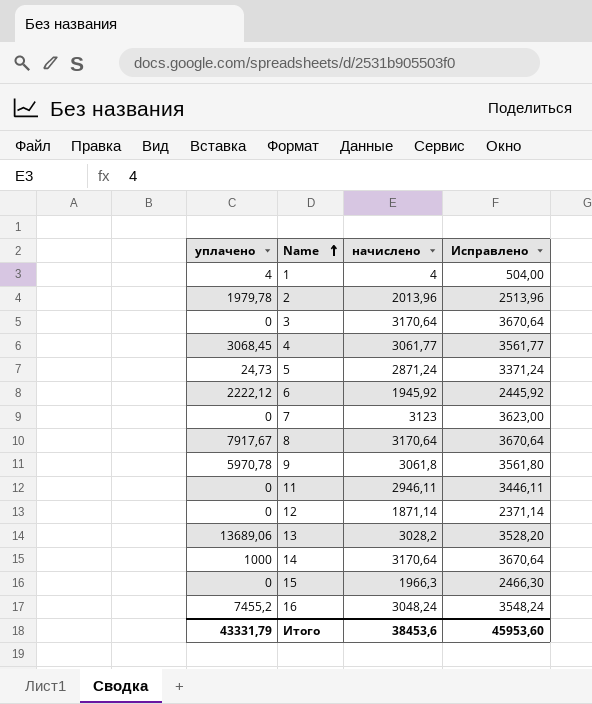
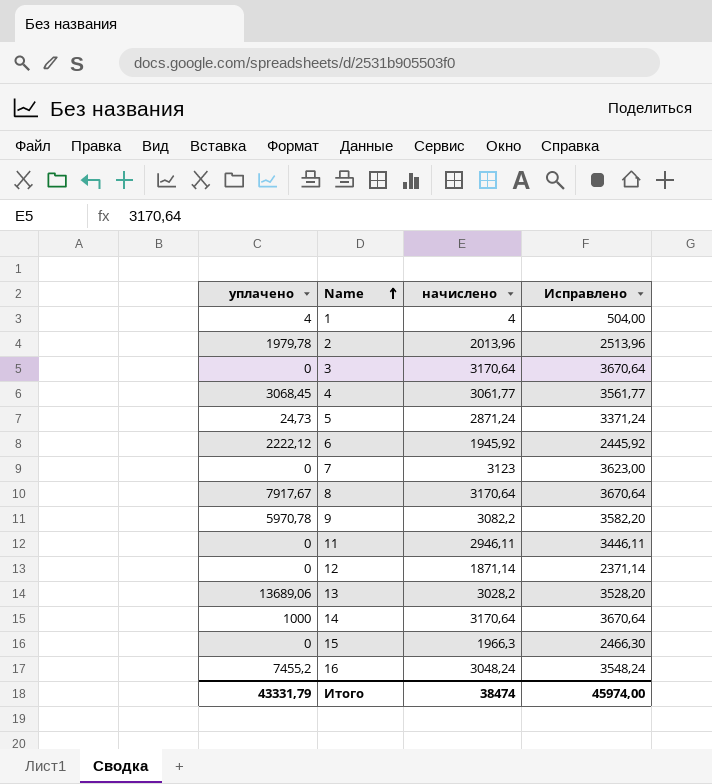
9 | начислено: 3061,8 -> 3082,2
9 | Исправлено: 3561,80 -> 3582,20
Итого | начислено: 38453,6 -> 38474
Итого | Исправлено: 45953,60 -> 45974,00

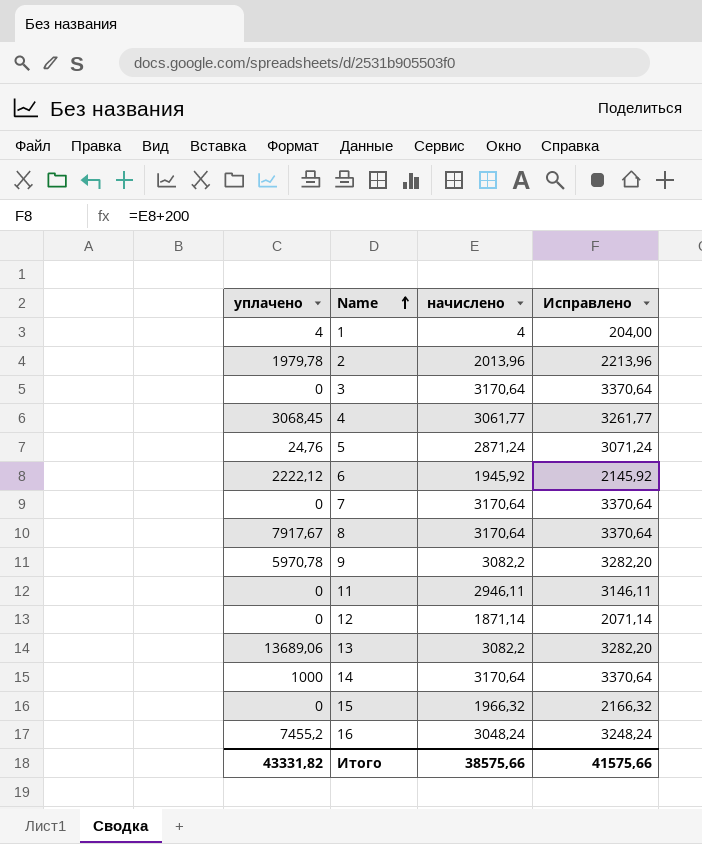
column Исправлено | formula: [начислено] + 500 -> [начислено] + 200
5 | уплачено: 24,73 -> 24,76
7 | начислено: 3123 -> 3170,64
13 | начислено: 3028,2 -> 3082,2
15 | начислено: 1966,3 -> 1966,32
Итого | уплачено: 43331,79 -> 43331,82
Итого | начислено: 38474 -> 38575,66
Итого | Исправлено: 45974,00 -> 41575,66

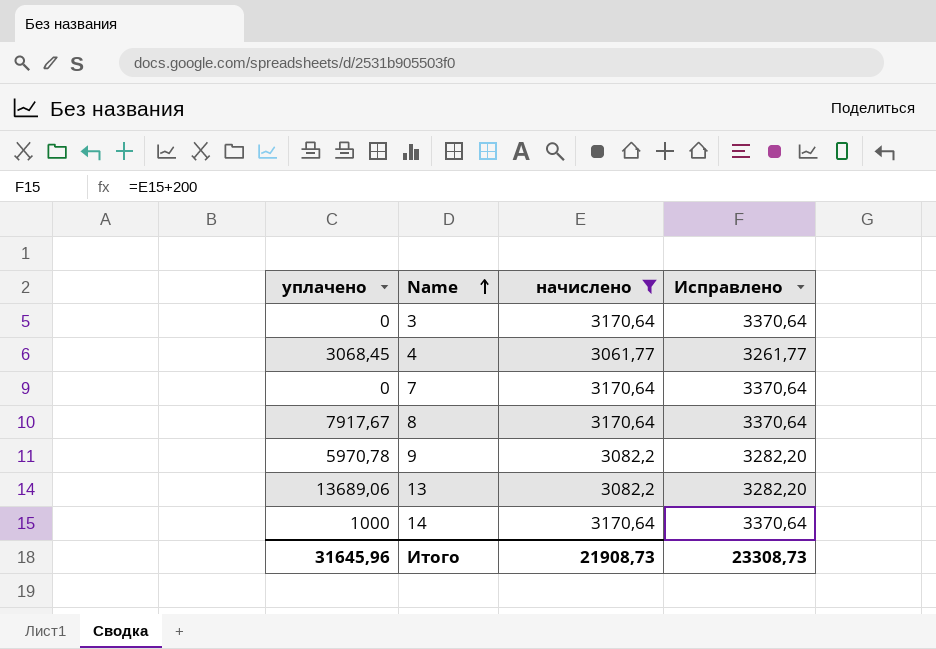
filter: none -> начислено >= 3061,77
Итого | уплачено: 43331,82 -> 31645,96
Итого | начислено: 38575,66 -> 21908,73
Итого | Исправлено: 41575,66 -> 23308,73

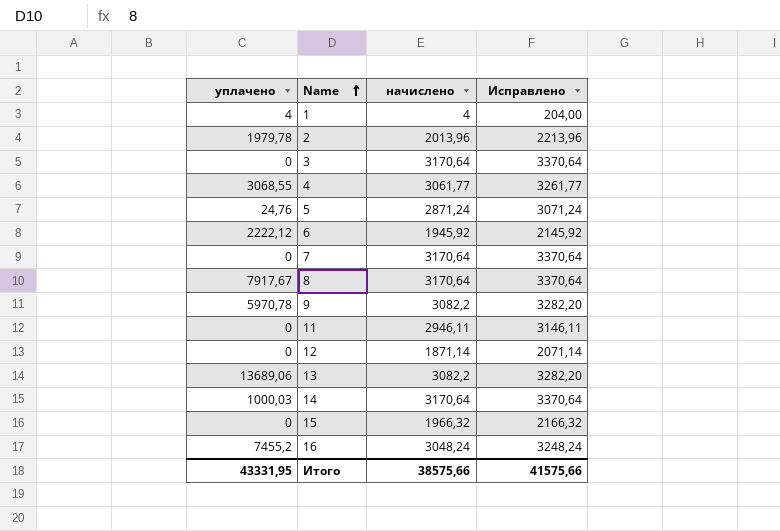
filter: начислено >= 3061,77 -> none
4 | уплачено: 3068,45 -> 3068,55
14 | уплачено: 1000 -> 1000,03
Итого | уплачено: 31645,96 -> 43331,95
Итого | начислено: 21908,73 -> 38575,66
Итого | Исправлено: 23308,73 -> 41575,66

